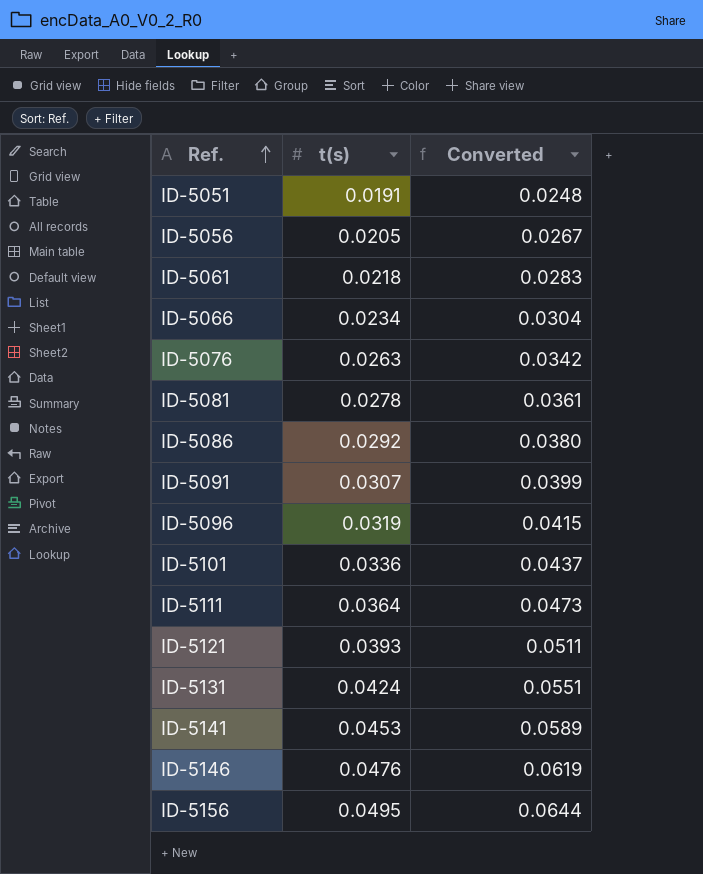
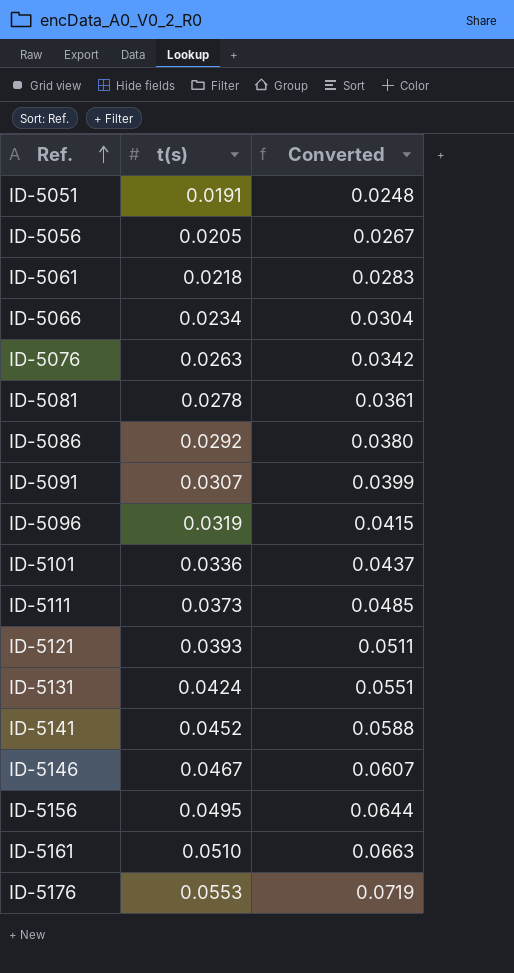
ID-5111 | t(s): 0.0364 -> 0.0373
ID-5111 | Converted: 0.0473 -> 0.0485
ID-5141 | t(s): 0.0453 -> 0.0452
ID-5141 | Converted: 0.0589 -> 0.0588
ID-5146 | t(s): 0.0476 -> 0.0467
ID-5146 | Converted: 0.0619 -> 0.0607
row ID-5161: none -> 0.0510 | 0.0663
row ID-5176: none -> 0.0553 | 0.0719

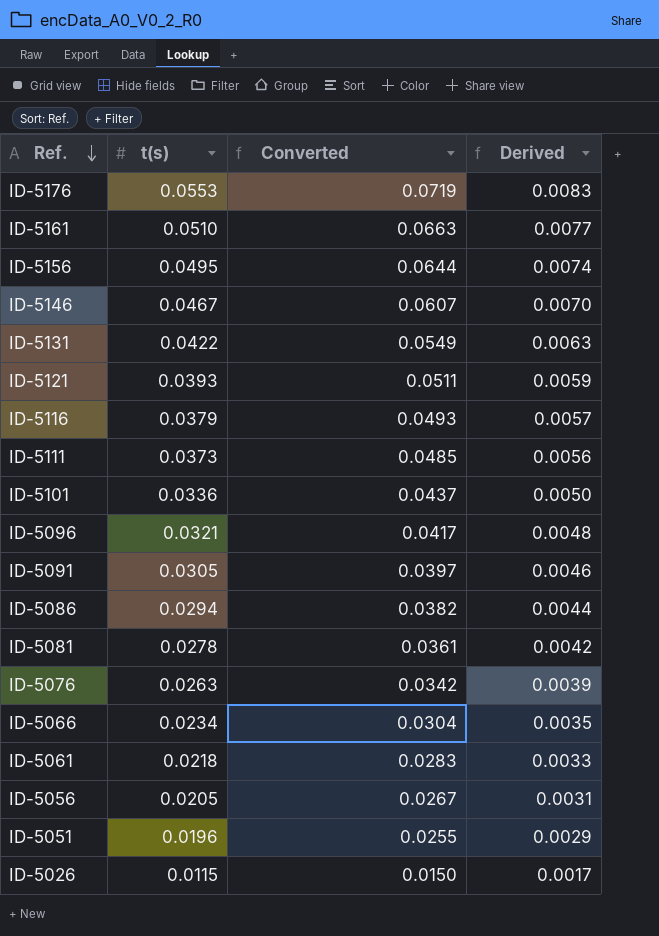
row order: Ref. ascending -> Ref. descending
column Derived | formula: none -> [t(s)] * 0.15
row ID-5141: 0.0452 | 0.0588 -> none
ID-5131 | t(s): 0.0424 -> 0.0422
ID-5131 | Converted: 0.0551 -> 0.0549
row ID-5116: none -> 0.0379 | 0.0493 | 0.0057
ID-5096 | t(s): 0.0319 -> 0.0321
ID-5096 | Converted: 0.0415 -> 0.0417
ID-5091 | t(s): 0.0307 -> 0.0305
ID-5091 | Converted: 0.0399 -> 0.0397
ID-5086 | t(s): 0.0292 -> 0.0294
ID-5086 | Converted: 0.0380 -> 0.0382
ID-5051 | t(s): 0.0191 -> 0.0196
ID-5051 | Converted: 0.0248 -> 0.0255
row ID-5026: none -> 0.0115 | 0.0150 | 0.0017

